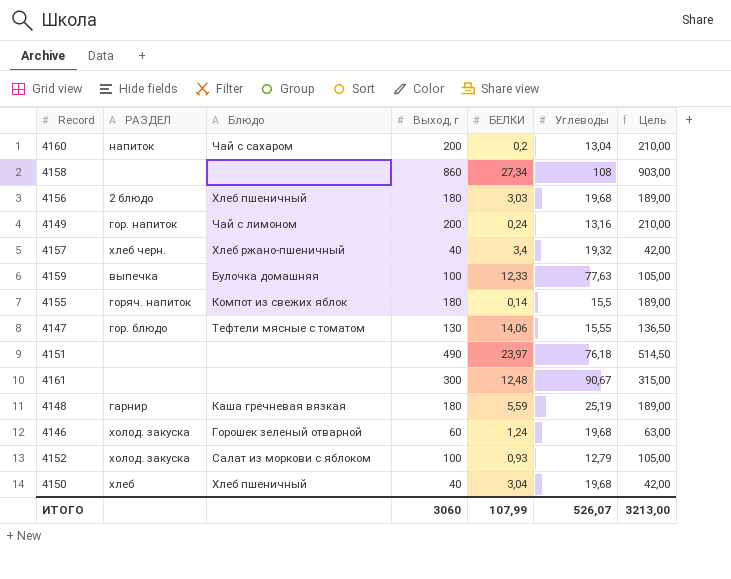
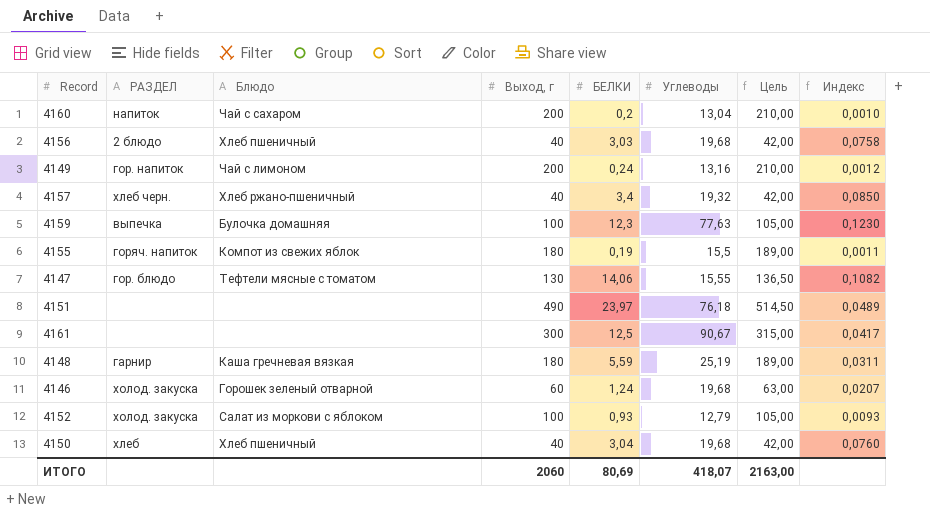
column Индекс | formula: none -> [БЕЛКИ] / [Выход, г]
row 4158: none | none | 860 | 27,34 | 108 | 903,00 -> none
4156 | Выход, г: 180 -> 40
4156 | Цель: 189,00 -> 42,00
4159 | БЕЛКИ: 12,33 -> 12,3
4155 | БЕЛКИ: 0,14 -> 0,19
4161 | БЕЛКИ: 12,48 -> 12,5
ИТОГО | Выход, г: 3060 -> 2060
ИТОГО | БЕЛКИ: 107,99 -> 80,69
ИТОГО | Углеводы: 526,07 -> 418,07
ИТОГО | Цель: 3213,00 -> 2163,00

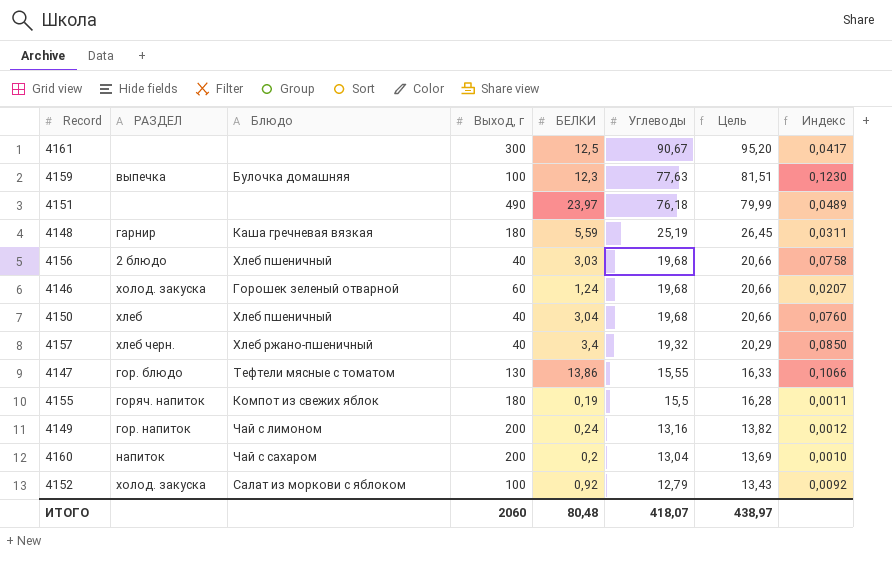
row order: none -> Углеводы descending
column Цель | formula: [Выход, г] * 1,05 -> [Углеводы] * 1,05
4147 | БЕЛКИ: 14,06 -> 13,86
4147 | Индекс: 0,1082 -> 0,1066
4152 | БЕЛКИ: 0,93 -> 0,92
4152 | Индекс: 0,0093 -> 0,0092
ИТОГО | БЕЛКИ: 80,69 -> 80,48
ИТОГО | Цель: 2163,00 -> 438,97

